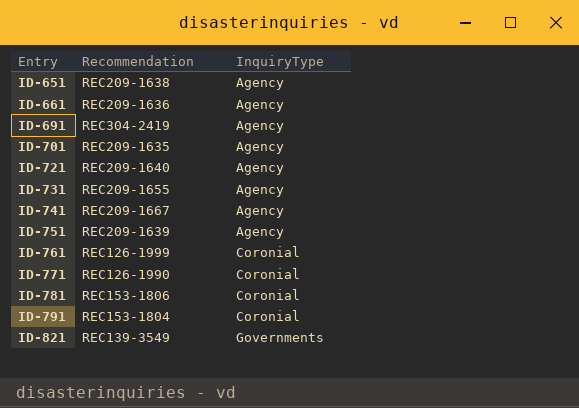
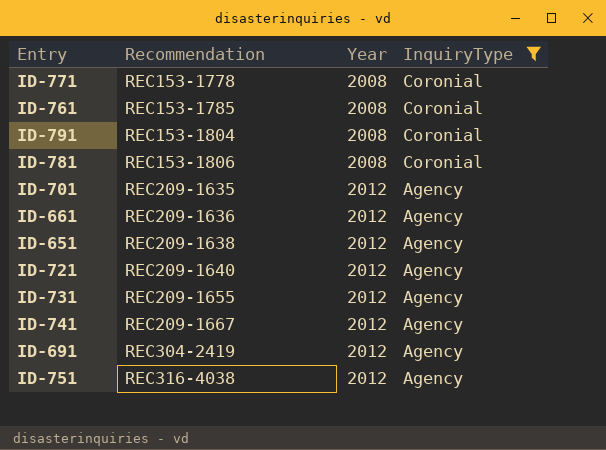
filter: none -> InquiryType != Governments
row order: Entry ascending -> Recommendation ascending
column Year | position: none -> 3
ID-771 | Recommendation: REC126-1990 -> REC153-1778
ID-761 | Recommendation: REC126-1999 -> REC153-1785
ID-751 | Recommendation: REC209-1639 -> REC316-4038

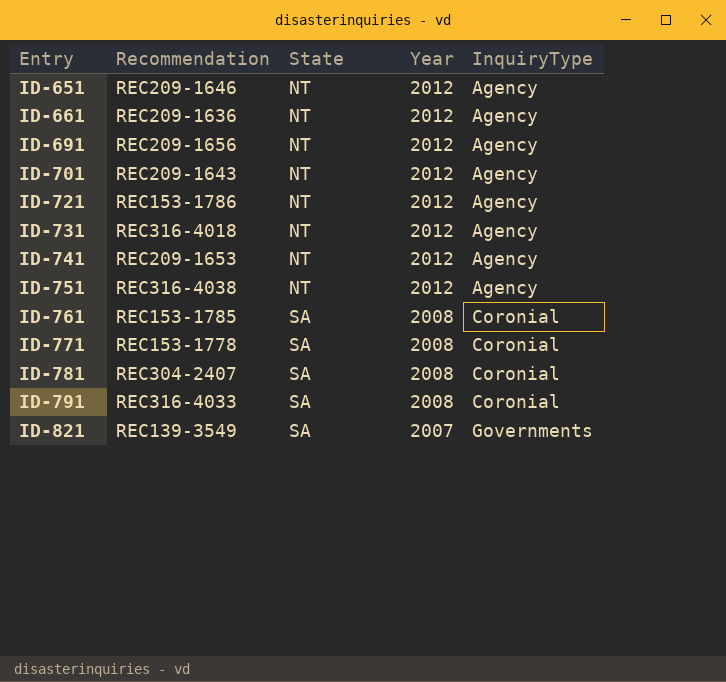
filter: InquiryType != Governments -> none
row order: Recommendation ascending -> Entry ascending
column State | position: none -> 3
ID-651 | Recommendation: REC209-1638 -> REC209-1646
ID-691 | Recommendation: REC304-2419 -> REC209-1656
ID-701 | Recommendation: REC209-1635 -> REC209-1643
ID-721 | Recommendation: REC209-1640 -> REC153-1786
ID-731 | Recommendation: REC209-1655 -> REC316-4018
ID-741 | Recommendation: REC209-1667 -> REC209-1653
ID-781 | Recommendation: REC153-1806 -> REC304-2407
ID-791 | Recommendation: REC153-1804 -> REC316-4033

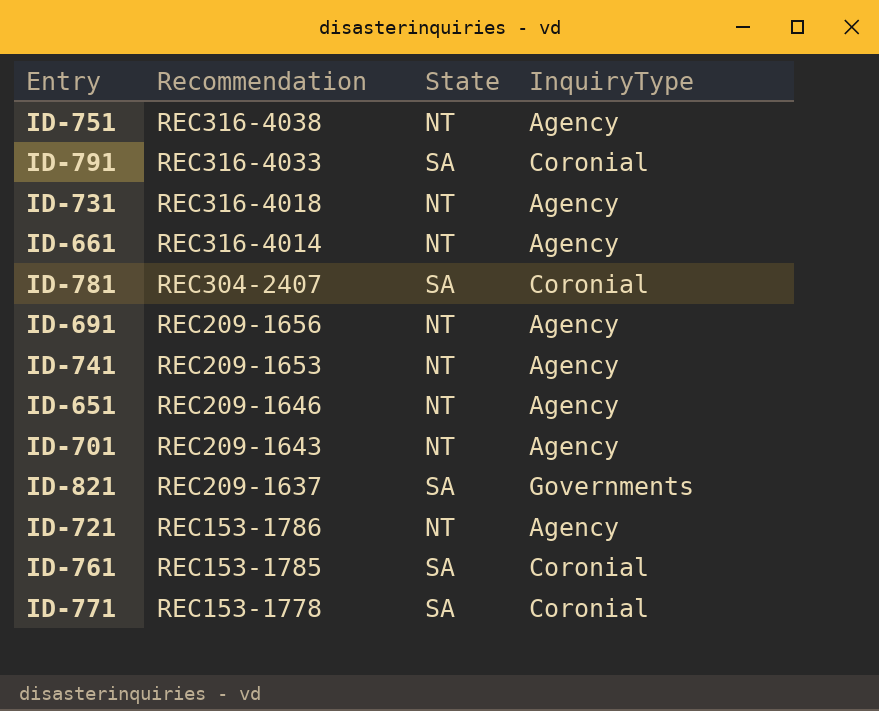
row order: Entry ascending -> Recommendation descending
column Year | position: 4 -> none
ID-661 | Recommendation: REC209-1636 -> REC316-4014
ID-821 | Recommendation: REC139-3549 -> REC209-1637

